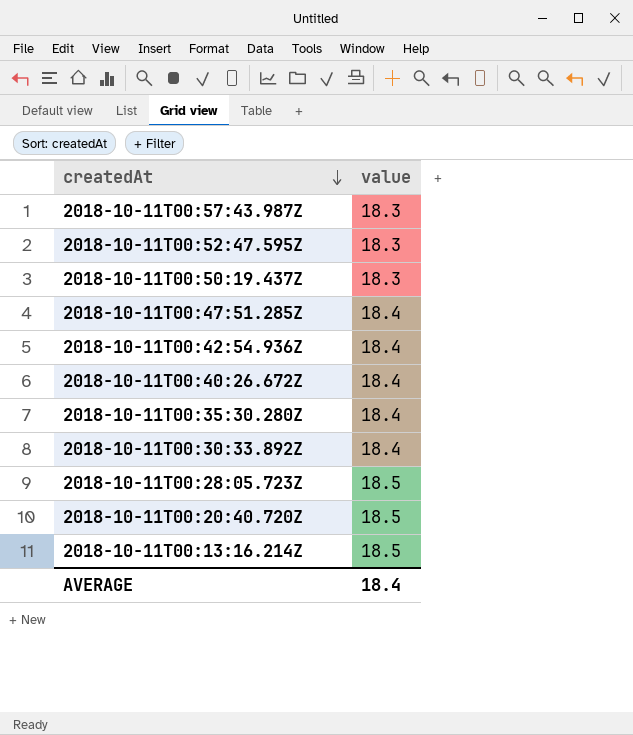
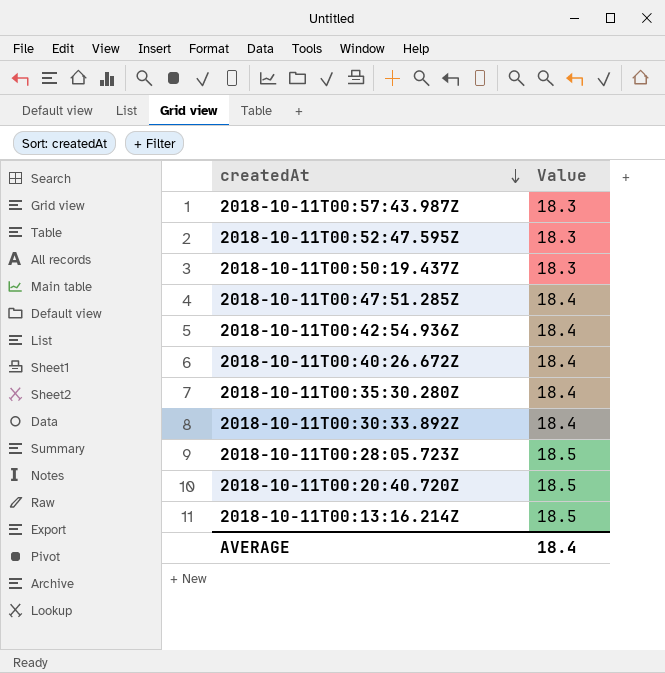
column name: value -> Value

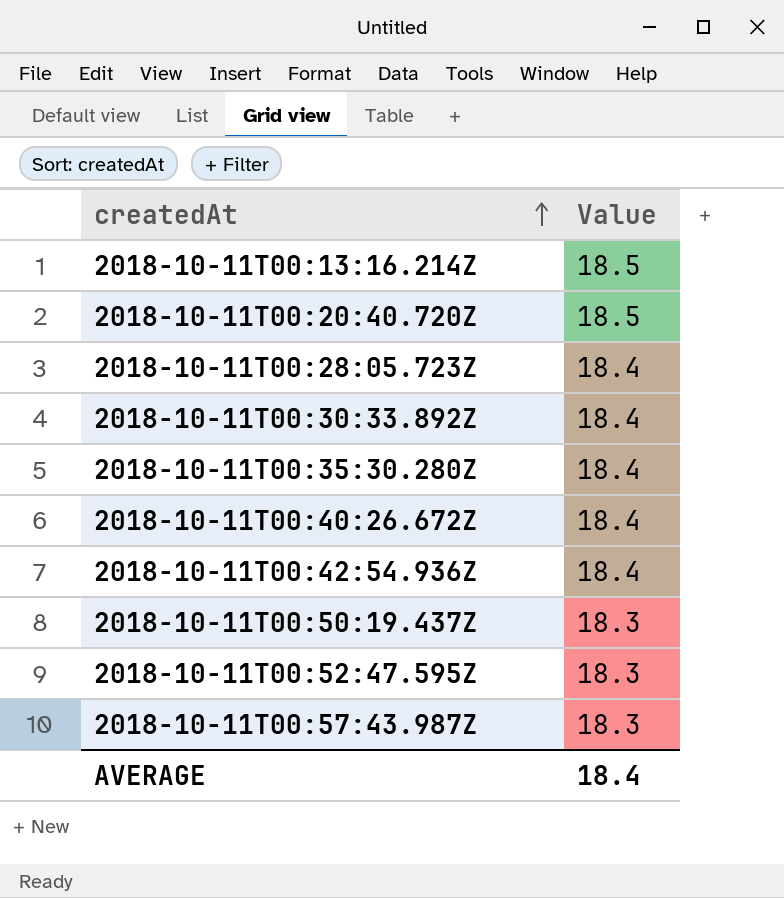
row order: createdAt descending -> createdAt ascending
row 2018-10-11T00:47:51.285Z: 18.4 -> none
2018-10-11T00:28:05.723Z | Value: 18.5 -> 18.4

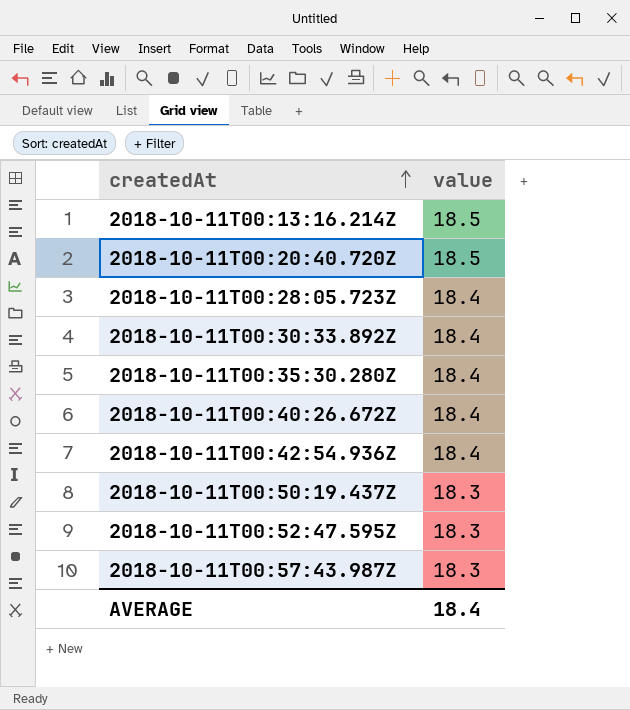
column name: Value -> value

